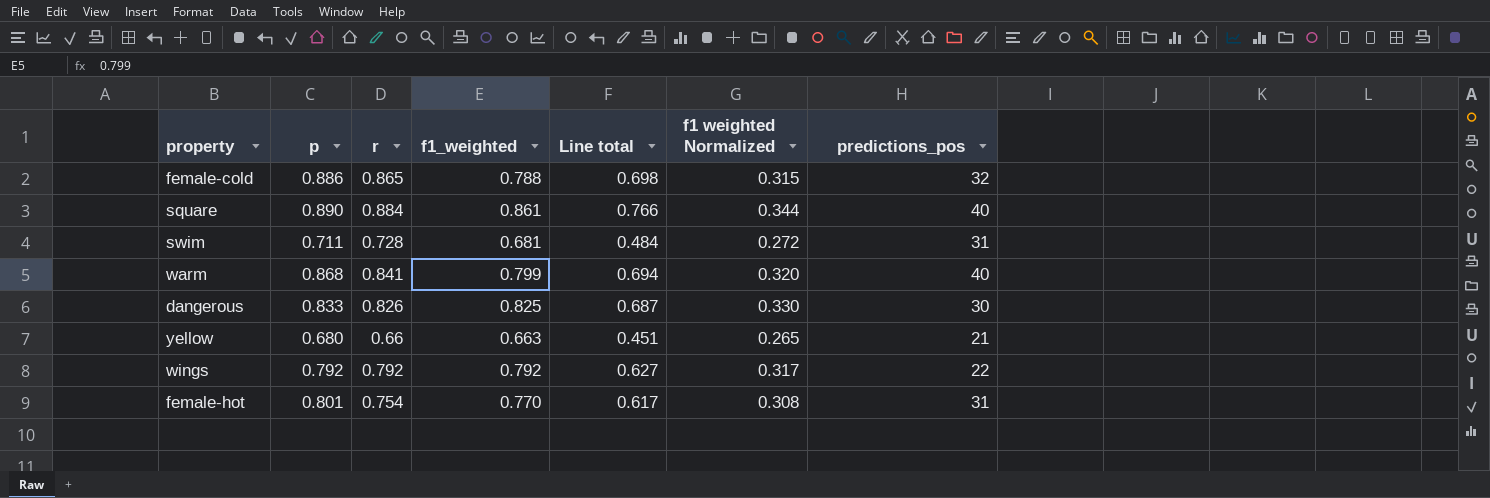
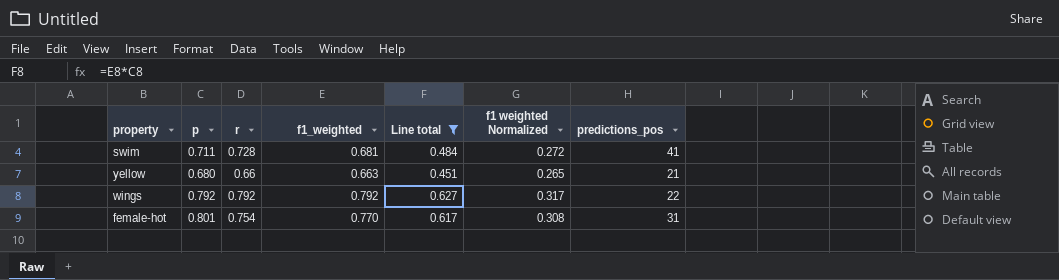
filter: none -> Line total <= 0.627
swim | predictions_pos: 31 -> 41

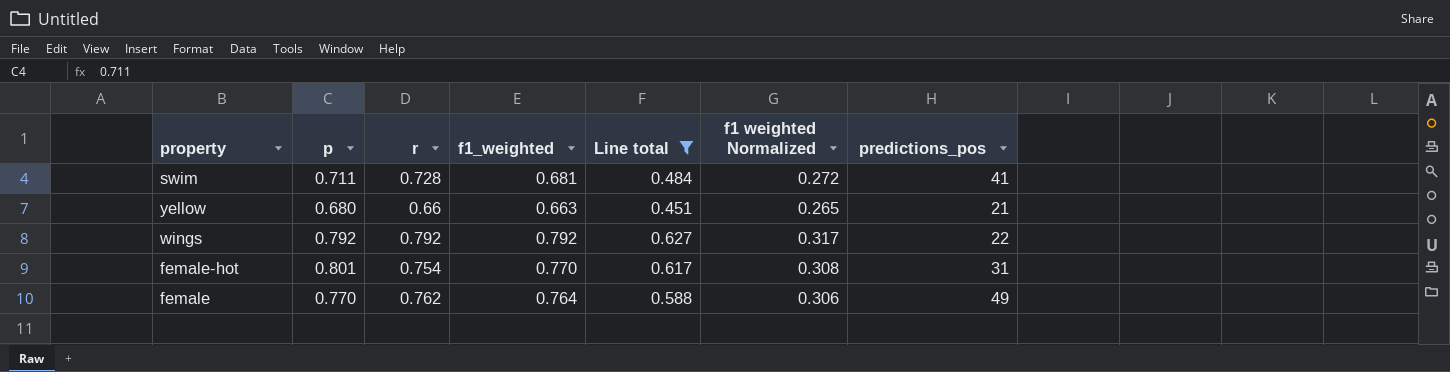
row female: none -> 0.770 | 0.762 | 0.764 | 0.588 | 0.306 | 49

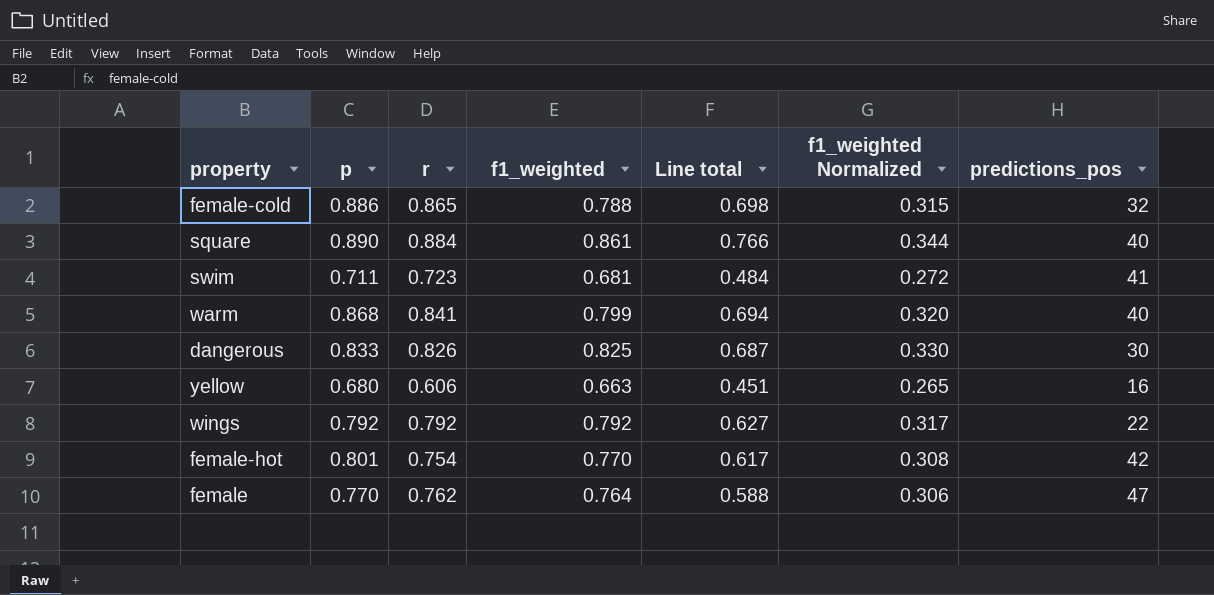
filter: Line total <= 0.627 -> none
column name: f1 weighted Normalized -> f1_weighted Normalized
swim | r: 0.728 -> 0.723
yellow | r: 0.66 -> 0.606
yellow | predictions_pos: 21 -> 16
female-hot | predictions_pos: 31 -> 42
female | predictions_pos: 49 -> 47

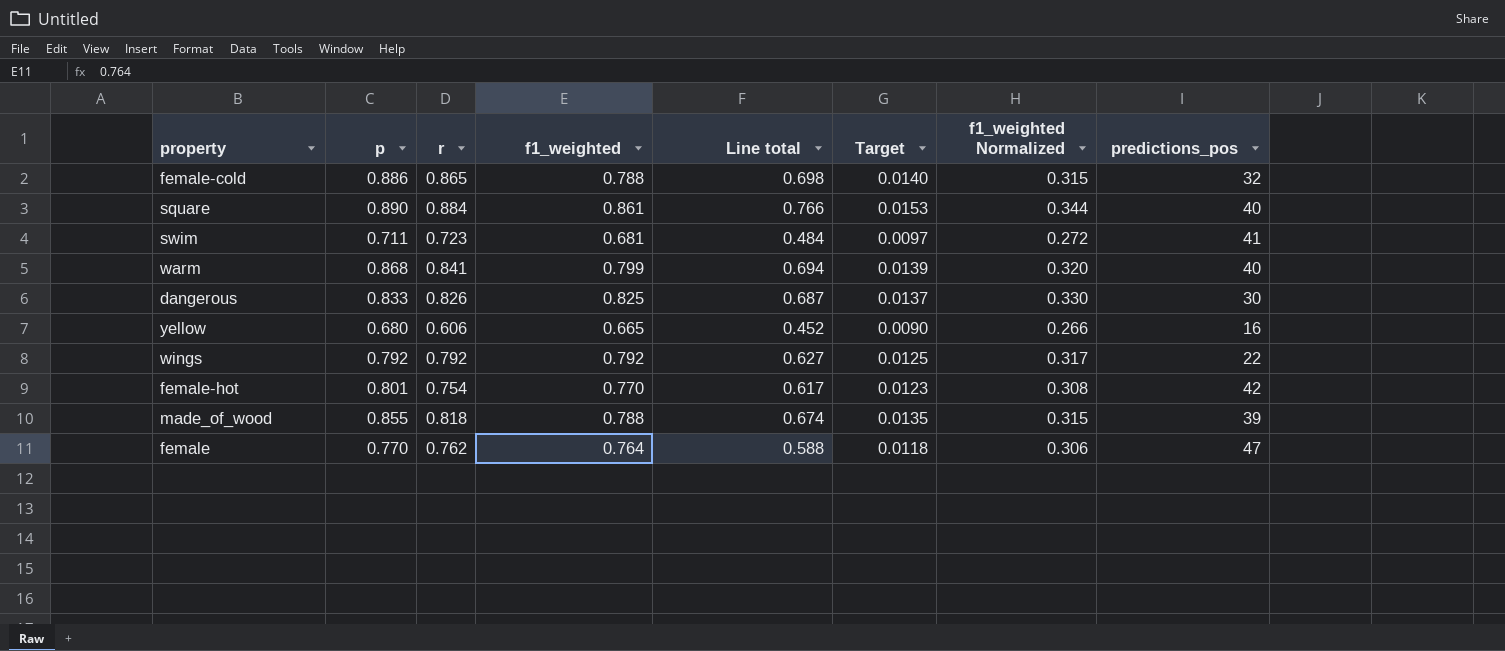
column Target | formula: none -> [Line total] * 0.02
yellow | f1_weighted: 0.663 -> 0.665
yellow | Line total: 0.451 -> 0.452
yellow | f1_weighted Normalized: 0.265 -> 0.266
row made_of_wood: none -> 0.855 | 0.818 | 0.788 | 0.674 | 0.0135 | 0.315 | 39

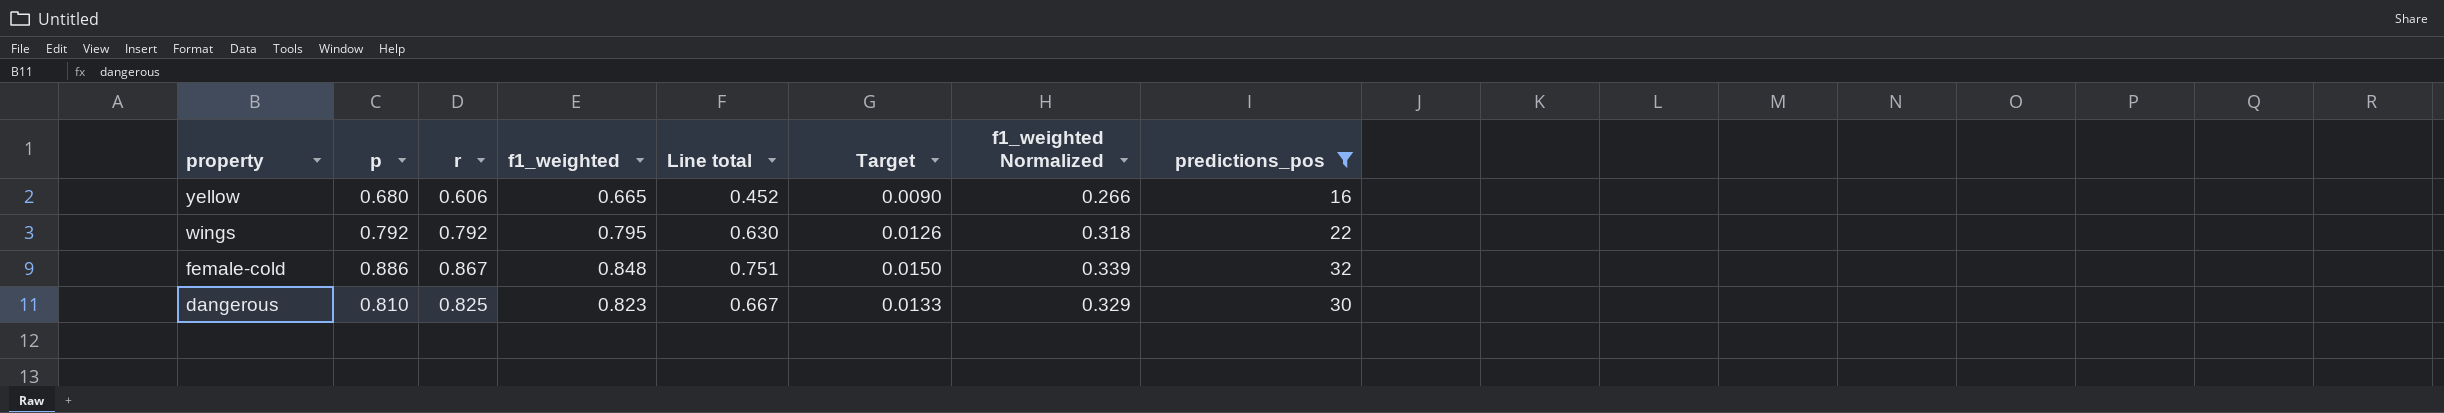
filter: none -> predictions_pos <= 32
row order: none -> property descending
wings | f1_weighted: 0.792 -> 0.795
wings | Line total: 0.627 -> 0.630
wings | Target: 0.0125 -> 0.0126
wings | f1_weighted Normalized: 0.317 -> 0.318
female-cold | r: 0.865 -> 0.867
female-cold | f1_weighted: 0.788 -> 0.848
female-cold | Line total: 0.698 -> 0.751
female-cold | Target: 0.0140 -> 0.0150
female-cold | f1_weighted Normalized: 0.315 -> 0.339
dangerous | p: 0.833 -> 0.810
dangerous | r: 0.826 -> 0.825
dangerous | f1_weighted: 0.825 -> 0.823
dangerous | Line total: 0.687 -> 0.667
dangerous | Target: 0.0137 -> 0.0133
dangerous | f1_weighted Normalized: 0.330 -> 0.329

